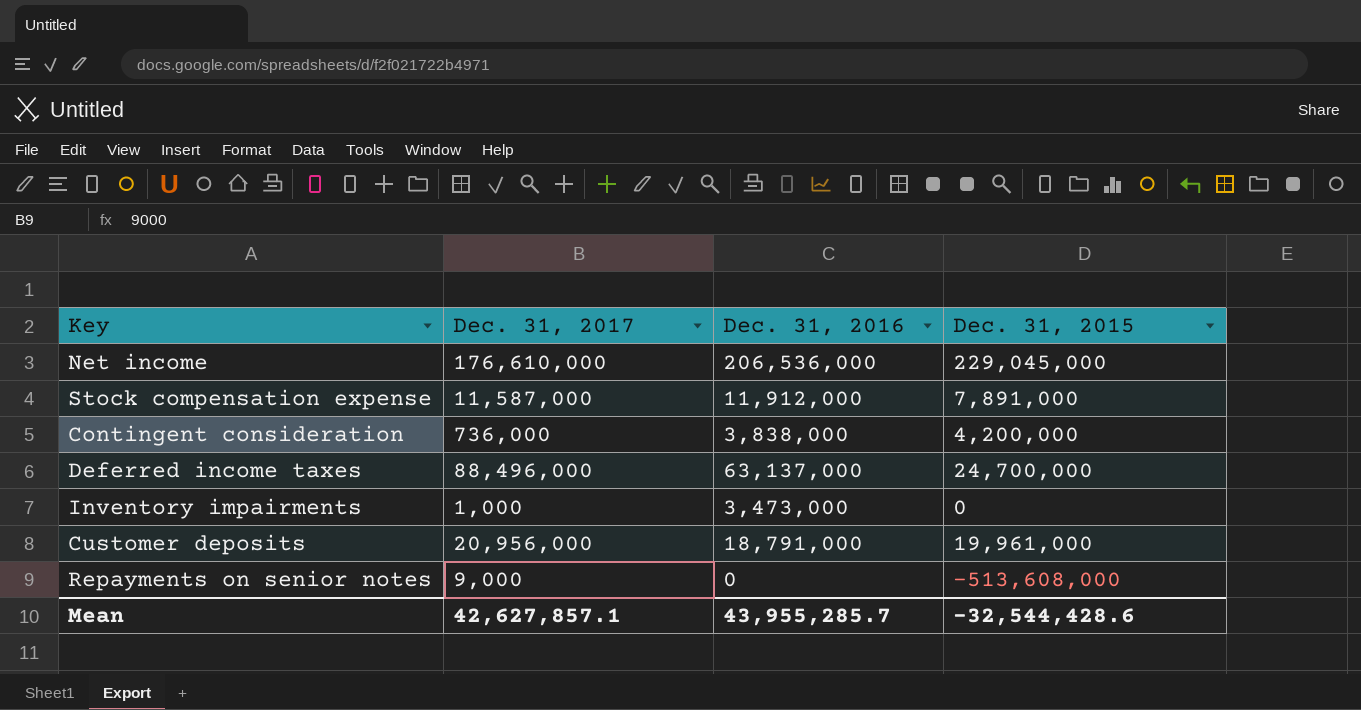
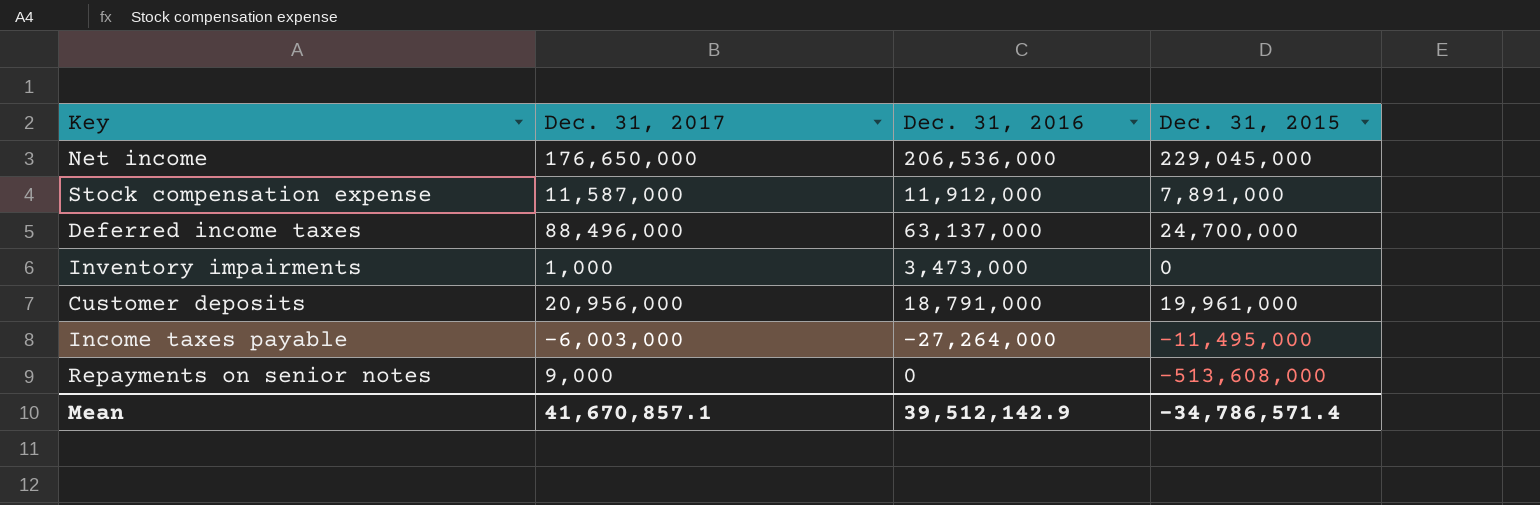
row Contingent consideration: 736,000 | 3,838,000 | 4,200,000 -> none
Net income | Dec. 31, 2017: 176,610,000 -> 176,650,000
row Income taxes payable: none -> -6,003,000 | -27,264,000 | -11,495,000
Mean | Dec. 31, 2017: 42,627,857.1 -> 41,670,857.1
Mean | Dec. 31, 2016: 43,955,285.7 -> 39,512,142.9
Mean | Dec. 31, 2015: -32,544,428.6 -> -34,786,571.4

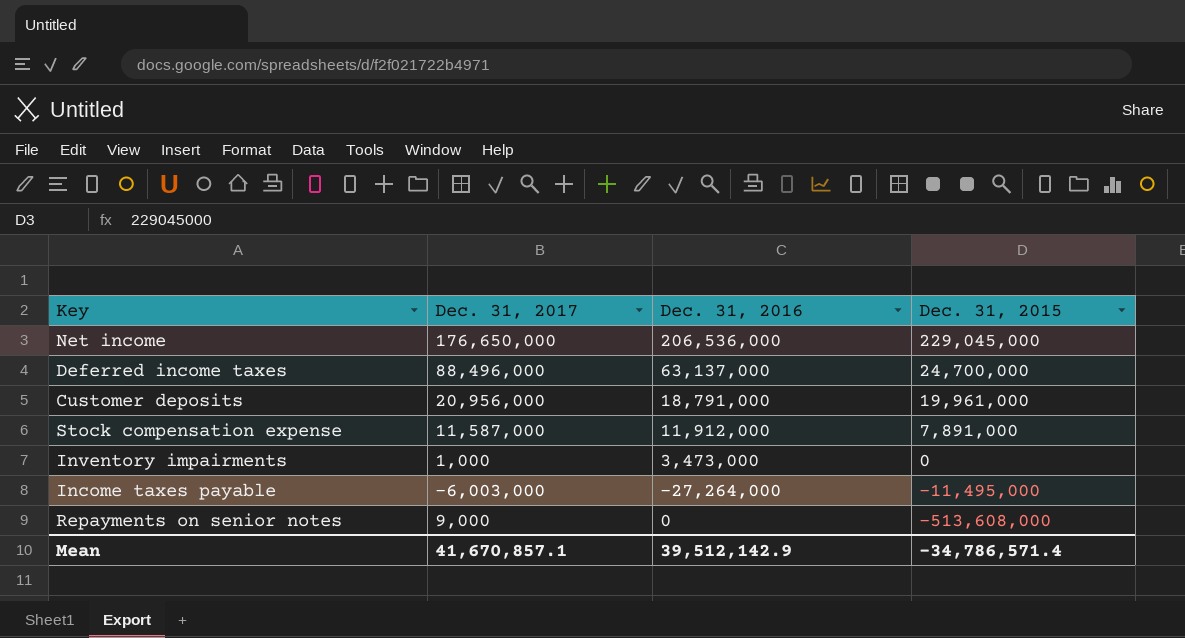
row order: none -> Dec. 31, 2015 descending

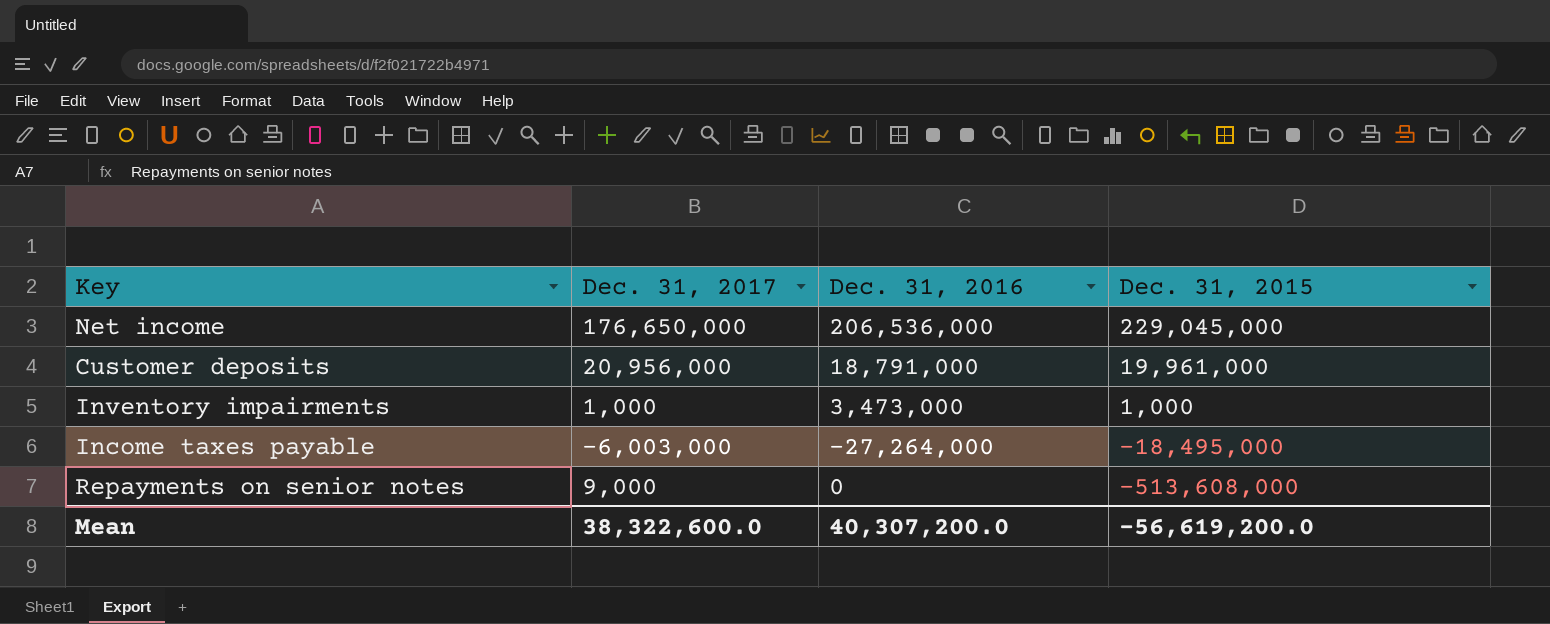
row Deferred income taxes: 88,496,000 | 63,137,000 | 24,700,000 -> none
row Stock compensation expense: 11,587,000 | 11,912,000 | 7,891,000 -> none
Inventory impairments | Dec. 31, 2015: 0 -> 1,000
Income taxes payable | Dec. 31, 2015: -11,495,000 -> -18,495,000
Mean | Dec. 31, 2017: 41,670,857.1 -> 38,322,600.0
Mean | Dec. 31, 2016: 39,512,142.9 -> 40,307,200.0
Mean | Dec. 31, 2015: -34,786,571.4 -> -56,619,200.0

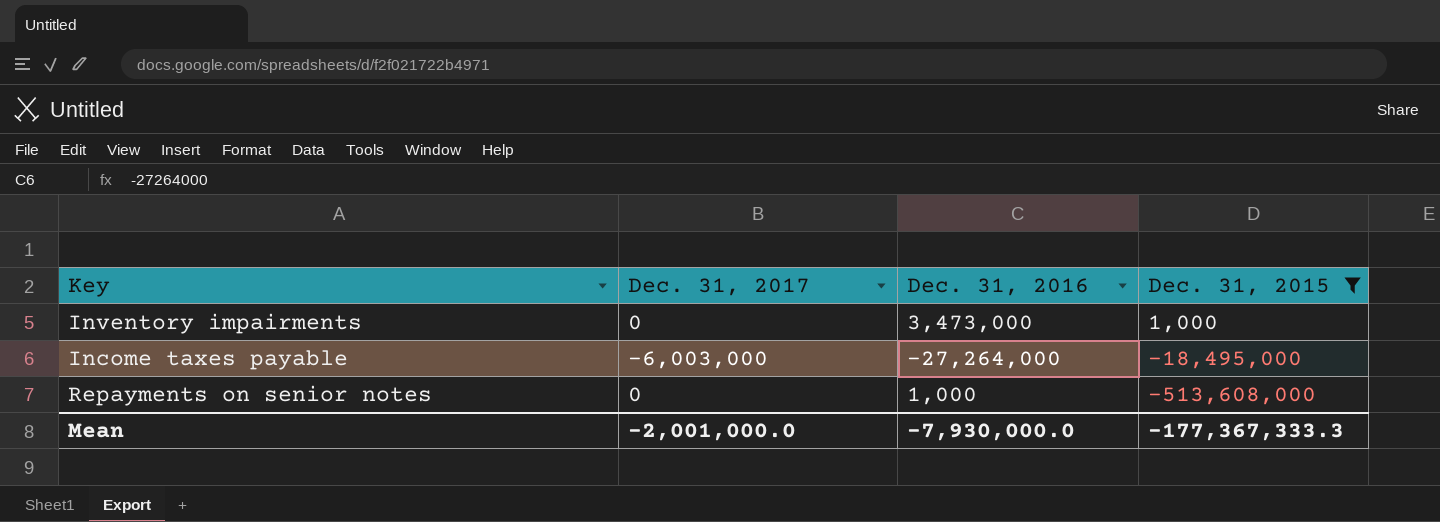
filter: none -> Dec. 31, 2015 <= 1,000
Inventory impairments | Dec. 31, 2017: 1,000 -> 0
Repayments on senior notes | Dec. 31, 2017: 9,000 -> 0
Repayments on senior notes | Dec. 31, 2016: 0 -> 1,000
Mean | Dec. 31, 2017: 38,322,600.0 -> -2,001,000.0
Mean | Dec. 31, 2016: 40,307,200.0 -> -7,930,000.0
Mean | Dec. 31, 2015: -56,619,200.0 -> -177,367,333.3

